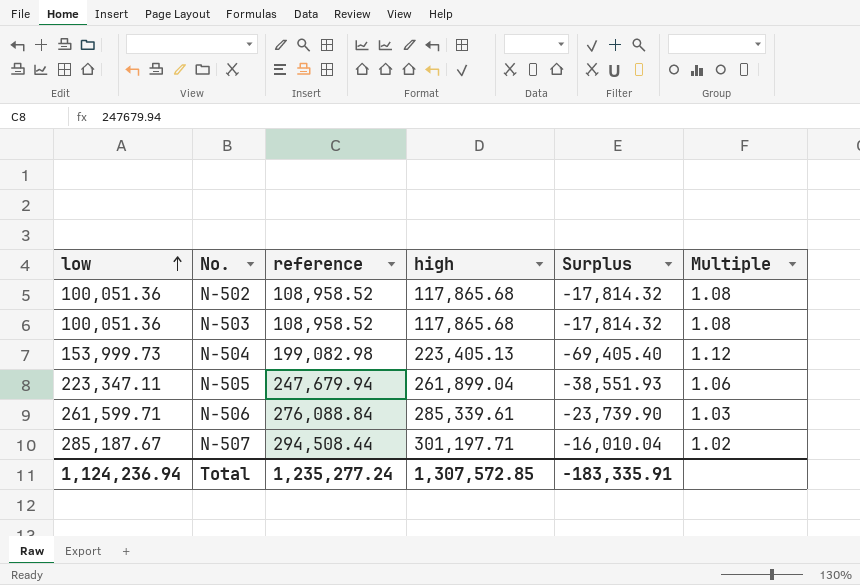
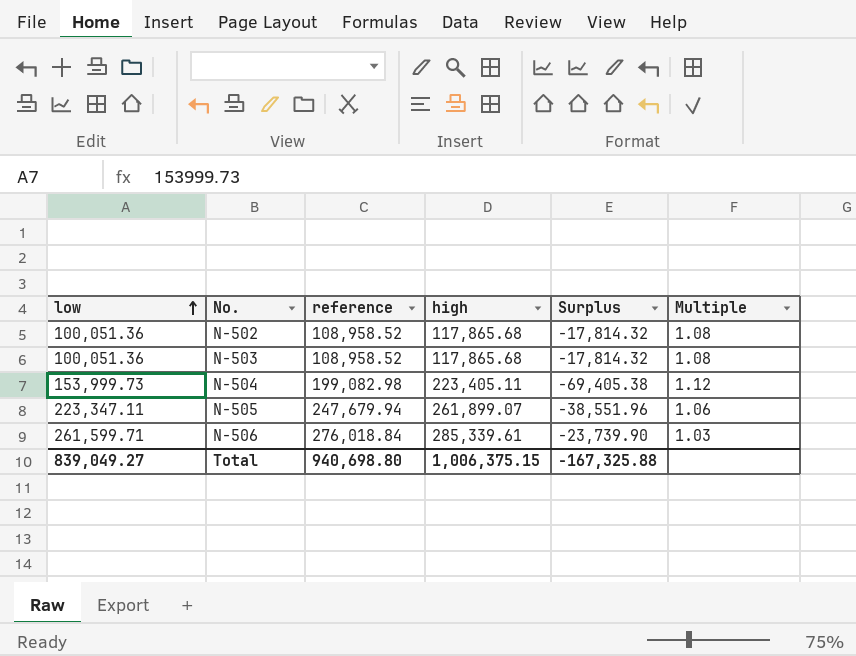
row N-507: 285,187.67 | 294,508.44 | 301,197.71 | -16,010.04 | 1.02 -> none
N-504 | high: 223,405.13 -> 223,405.11
N-504 | Surplus: -69,405.40 -> -69,405.38
N-505 | high: 261,899.04 -> 261,899.07
N-505 | Surplus: -38,551.93 -> -38,551.96
N-506 | reference: 276,088.84 -> 276,018.84
Total | low: 1,124,236.94 -> 839,049.27
Total | reference: 1,235,277.24 -> 940,698.80
Total | high: 1,307,572.85 -> 1,006,375.15
Total | Surplus: -183,335.91 -> -167,325.88

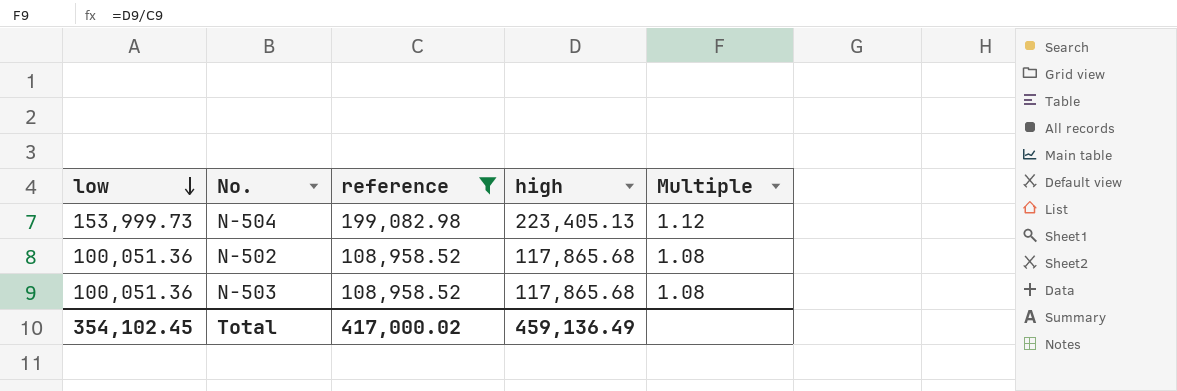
filter: none -> reference <= 199,082.98
row order: low ascending -> low descending
column Surplus | formula: [low] - [high] -> none
N-504 | high: 223,405.11 -> 223,405.13
Total | low: 839,049.27 -> 354,102.45
Total | reference: 940,698.80 -> 417,000.02
Total | high: 1,006,375.15 -> 459,136.49

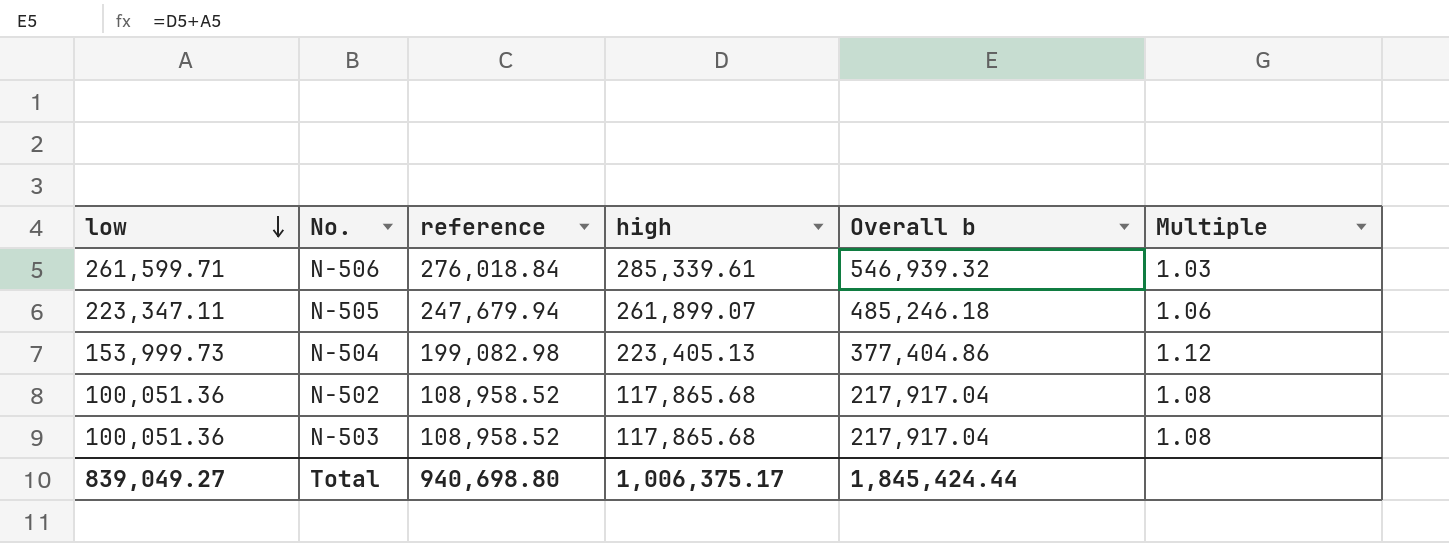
filter: reference <= 199,082.98 -> none
column Overall b | formula: none -> [low] + [high]
Total | low: 354,102.45 -> 839,049.27
Total | reference: 417,000.02 -> 940,698.80
Total | high: 459,136.49 -> 1,006,375.17

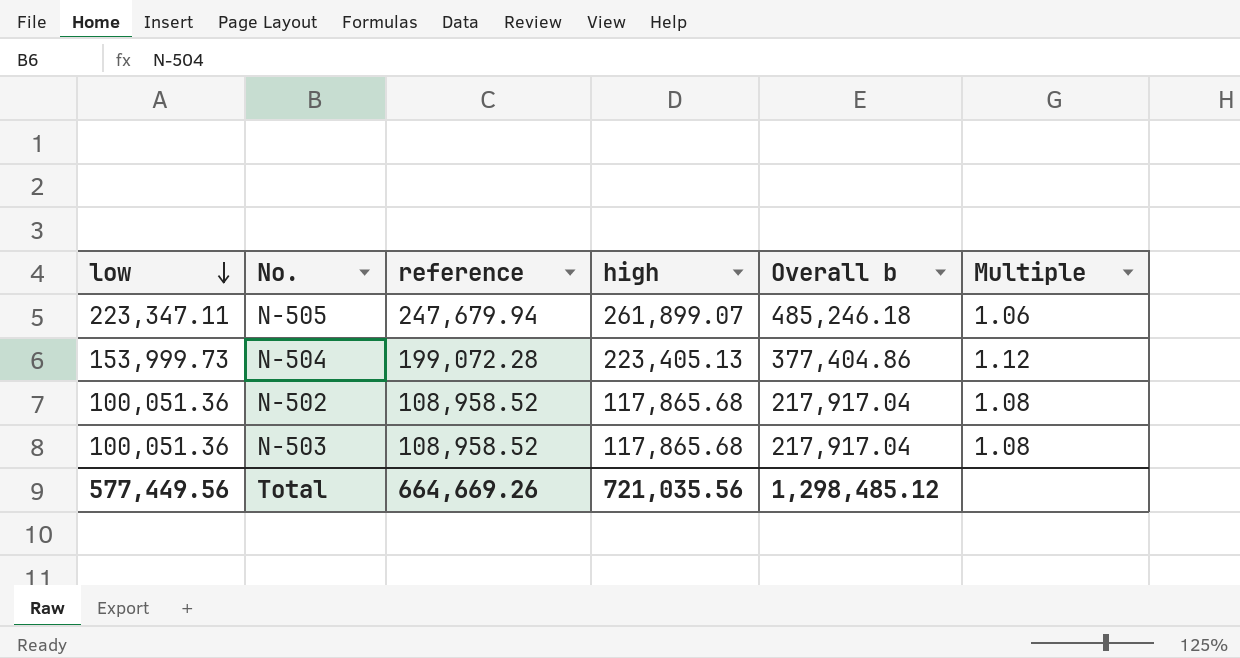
row N-506: 261,599.71 | 276,018.84 | 285,339.61 | 546,939.32 | 1.03 -> none
N-504 | reference: 199,082.98 -> 199,072.28
Total | low: 839,049.27 -> 577,449.56
Total | reference: 940,698.80 -> 664,669.26
Total | high: 1,006,375.17 -> 721,035.56
Total | Overall b: 1,845,424.44 -> 1,298,485.12

